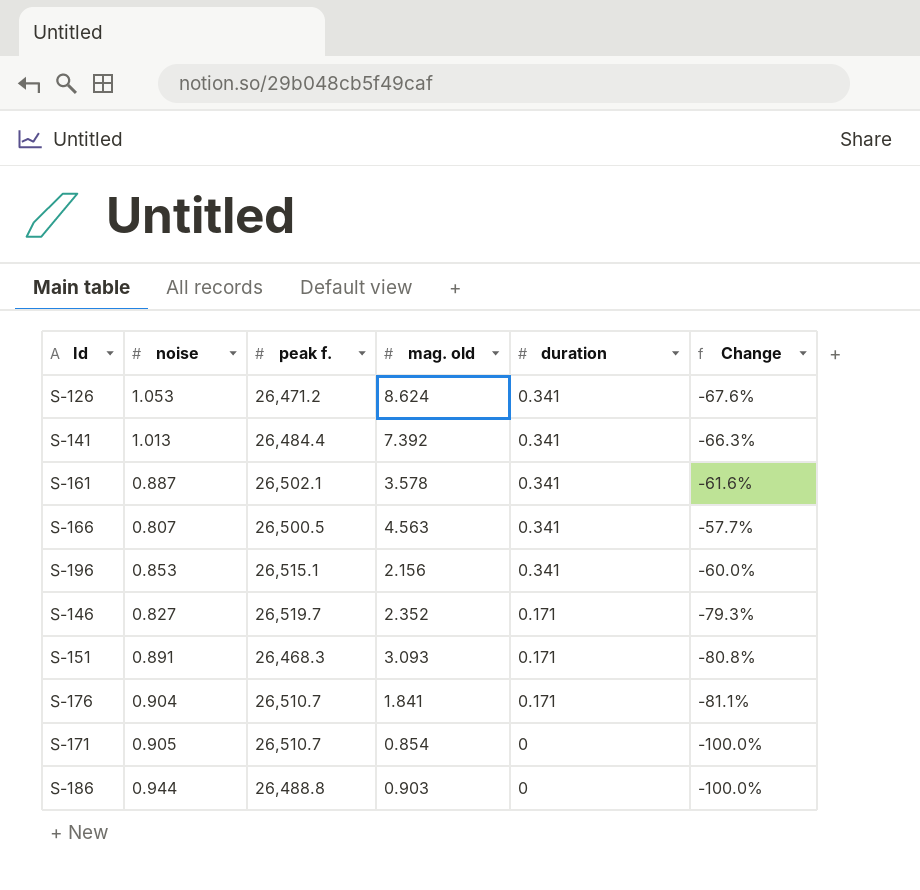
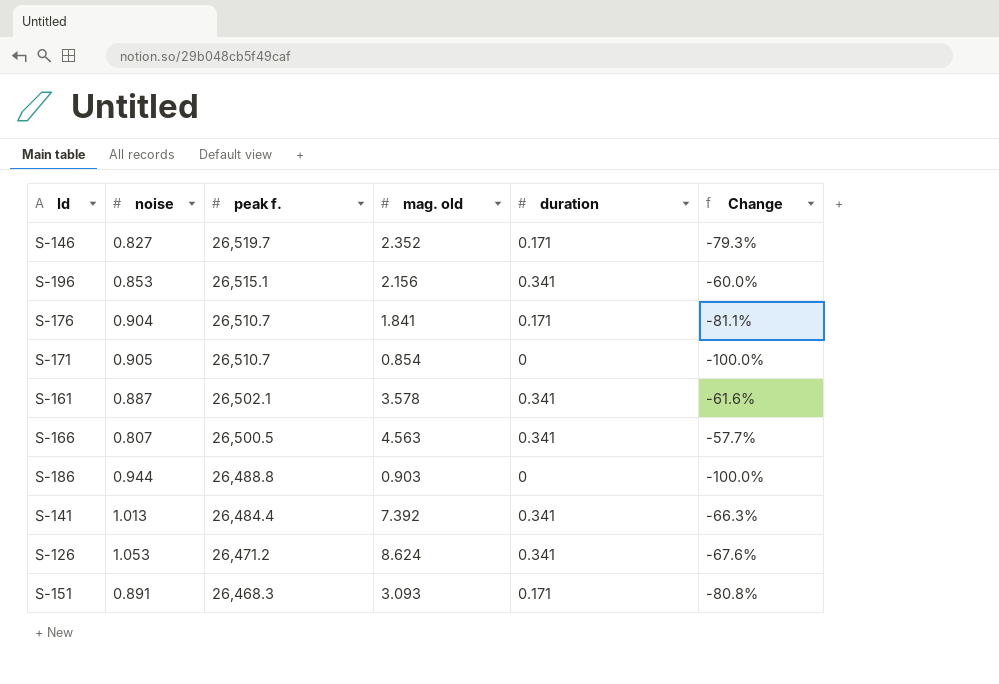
row order: duration descending -> peak f. descending

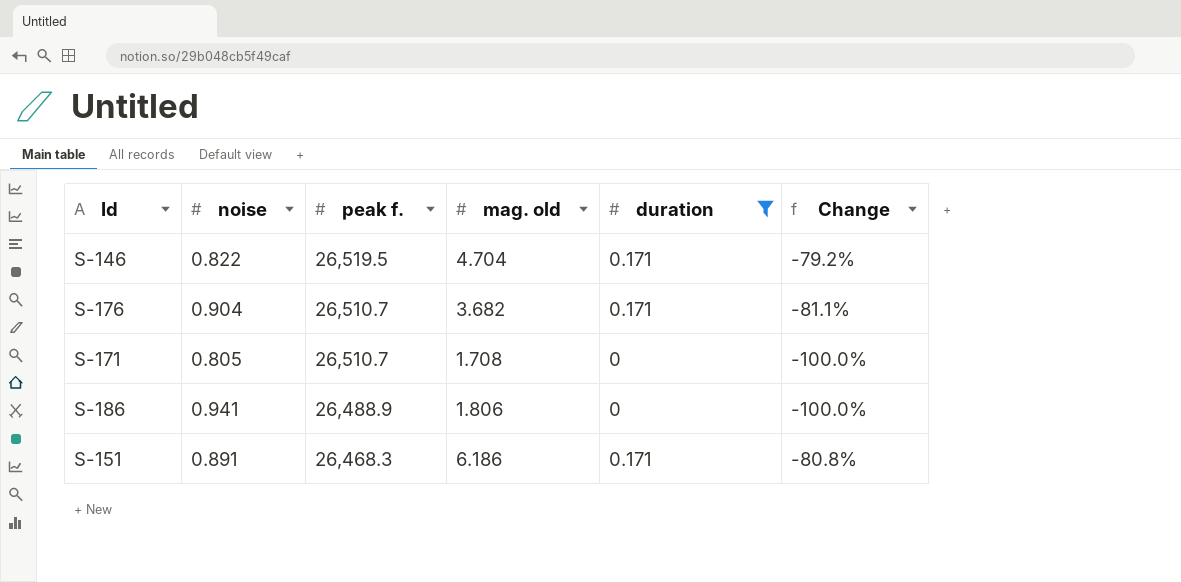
filter: none -> duration != 0.341
S-146 | noise: 0.827 -> 0.822
S-146 | peak f.: 26,519.7 -> 26,519.5
S-146 | mag. old: 2.352 -> 4.704
S-146 | Change: -79.3% -> -79.2%
S-176 | mag. old: 1.841 -> 3.682
S-171 | noise: 0.905 -> 0.805
S-171 | mag. old: 0.854 -> 1.708
S-186 | noise: 0.944 -> 0.941
S-186 | peak f.: 26,488.8 -> 26,488.9
S-186 | mag. old: 0.903 -> 1.806
S-151 | mag. old: 3.093 -> 6.186

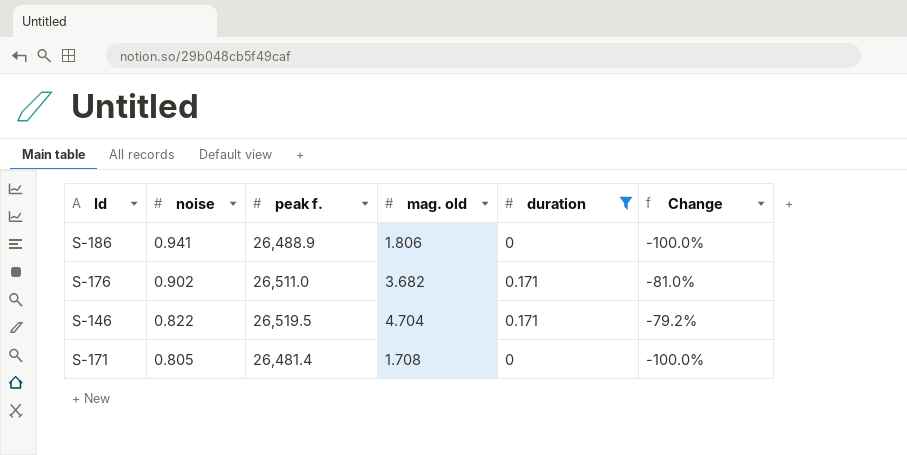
row order: peak f. descending -> noise descending
row S-151: 0.891 | 26,468.3 | 6.186 | 0.171 | -80.8% -> none
S-176 | noise: 0.904 -> 0.902
S-176 | peak f.: 26,510.7 -> 26,511.0
S-176 | Change: -81.1% -> -81.0%
S-171 | peak f.: 26,510.7 -> 26,481.4

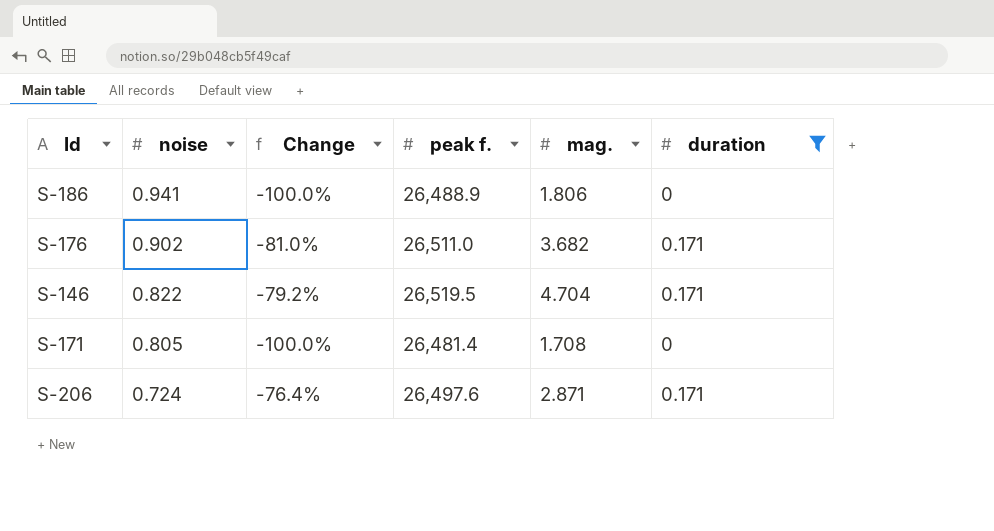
column Change | position: 6 -> 3
column name: mag. old -> mag.
row S-206: none -> 0.724 | -76.4% | 26,497.6 | 2.871 | 0.171

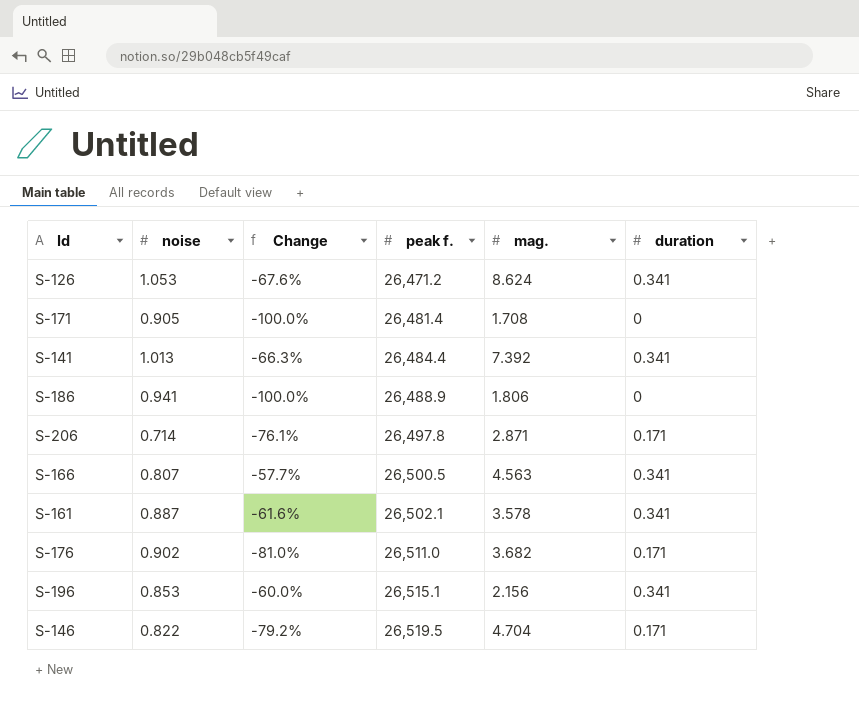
filter: duration != 0.341 -> none
row order: noise descending -> peak f. ascending
S-171 | noise: 0.805 -> 0.905
S-206 | noise: 0.724 -> 0.714
S-206 | Change: -76.4% -> -76.1%
S-206 | peak f.: 26,497.6 -> 26,497.8

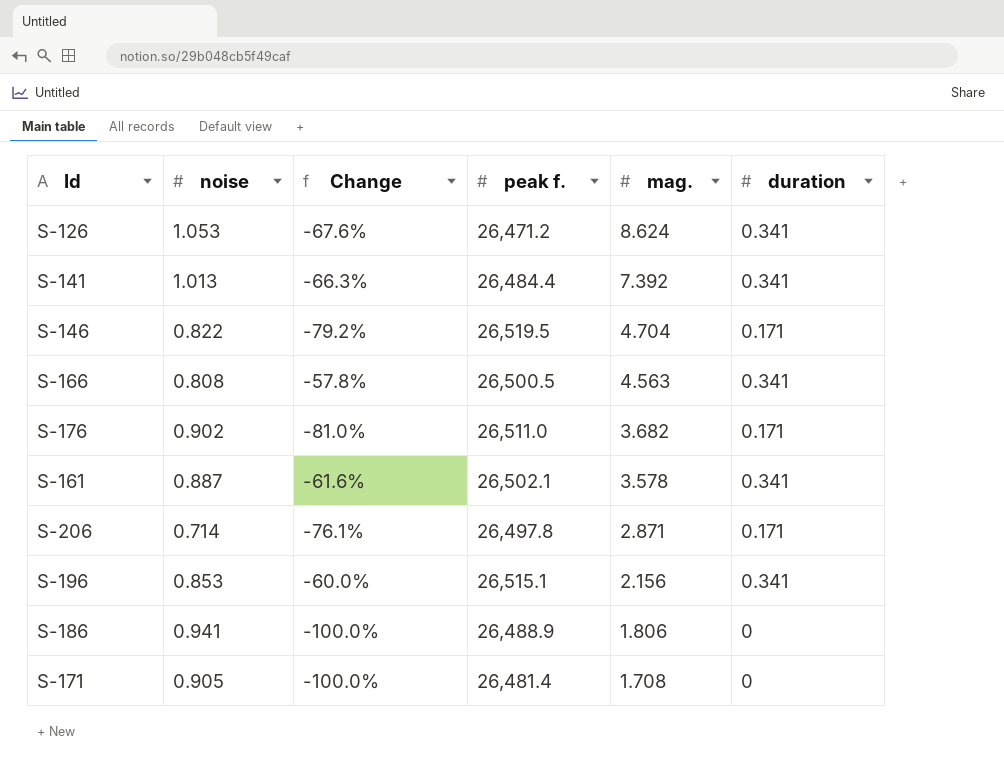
row order: peak f. ascending -> mag. descending
S-166 | noise: 0.807 -> 0.808
S-166 | Change: -57.7% -> -57.8%

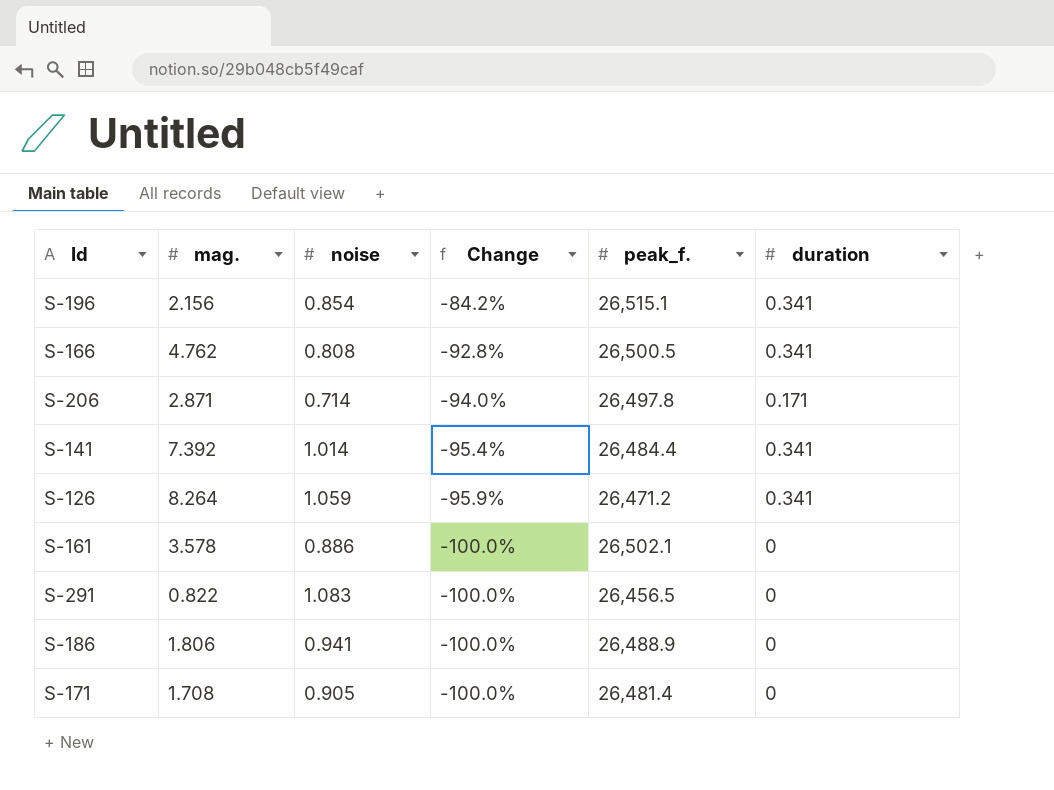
row order: mag. descending -> Change descending
column mag. | position: 5 -> 2
column Change | formula: ([duration] - [noise]) / [noise] -> ([duration] - [mag.]) / [mag.]
column name: peak f. -> peak_f.
row S-146: 0.822 | -79.2% | 26,519.5 | 4.704 | 0.171 -> none
row S-176: 0.902 | -81.0% | 26,511.0 | 3.682 | 0.171 -> none
S-196 | noise: 0.853 -> 0.854
S-166 | mag.: 4.563 -> 4.762
S-141 | noise: 1.013 -> 1.014
S-126 | mag.: 8.624 -> 8.264
S-126 | noise: 1.053 -> 1.059
S-161 | noise: 0.887 -> 0.886
S-161 | duration: 0.341 -> 0
row S-291: none -> 0.822 | 1.083 | -100.0% | 26,456.5 | 0

